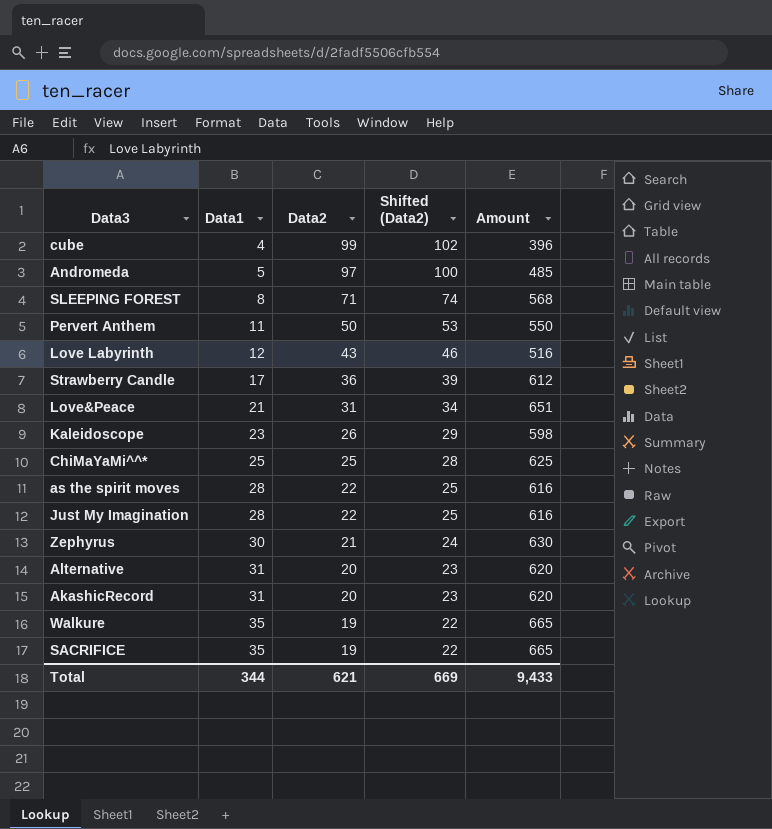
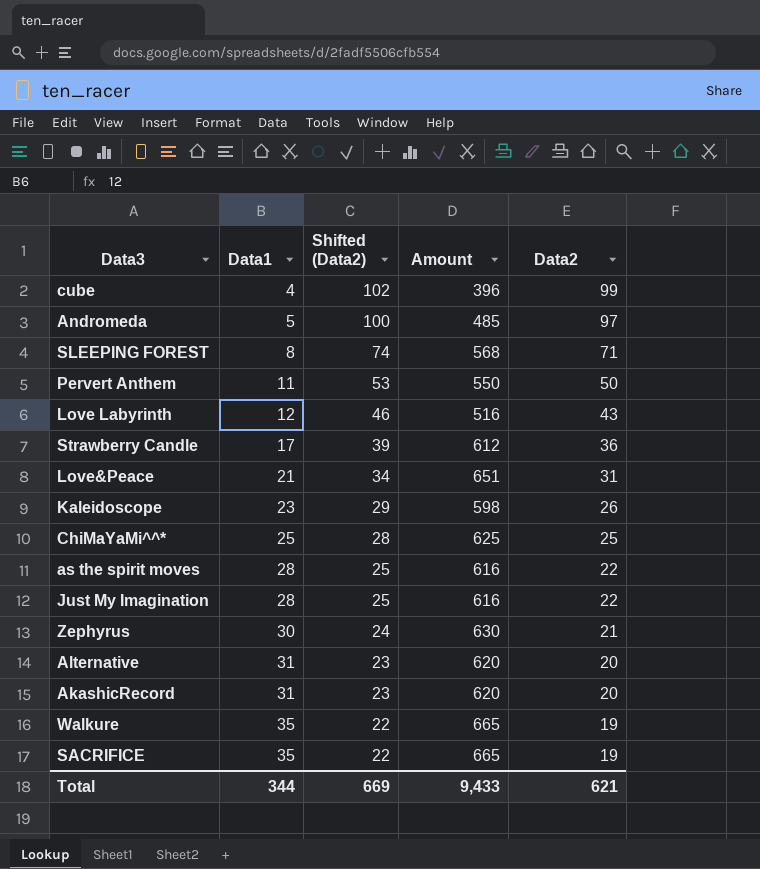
column Data2 | position: 3 -> 5

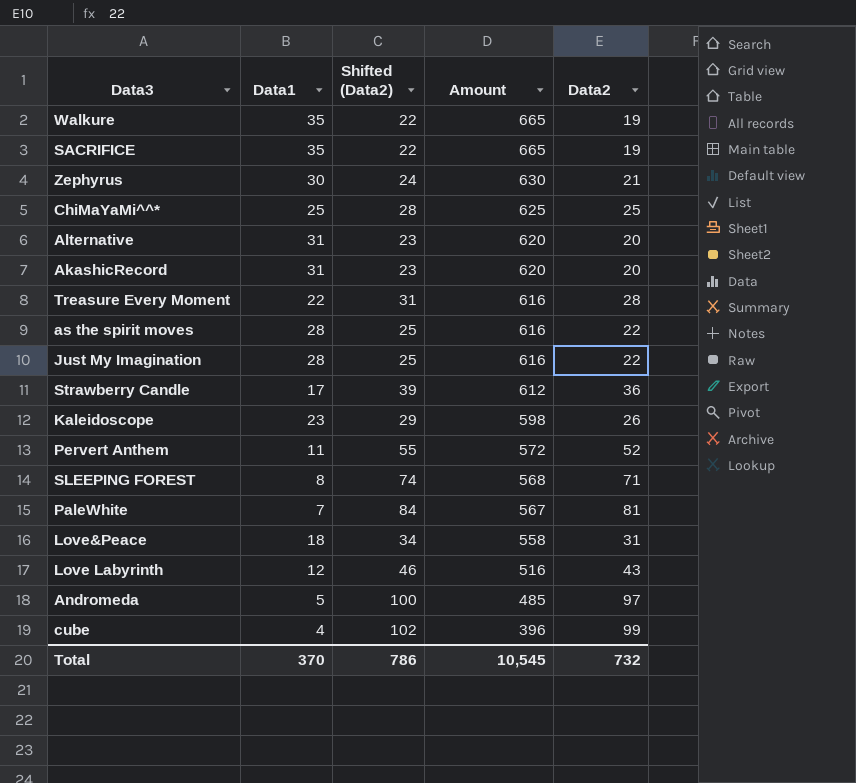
row order: Data1 ascending -> Amount descending
row Treasure Every Moment: none -> 22 | 31 | 616 | 28
Pervert Anthem | Shifted (Data2): 53 -> 55
Pervert Anthem | Amount: 550 -> 572
Pervert Anthem | Data2: 50 -> 52
row PaleWhite: none -> 7 | 84 | 567 | 81
Love&Peace | Data1: 21 -> 18
Love&Peace | Amount: 651 -> 558
Total | Data1: 344 -> 370
Total | Shifted (Data2): 669 -> 786
Total | Amount: 9,433 -> 10,545
Total | Data2: 621 -> 732

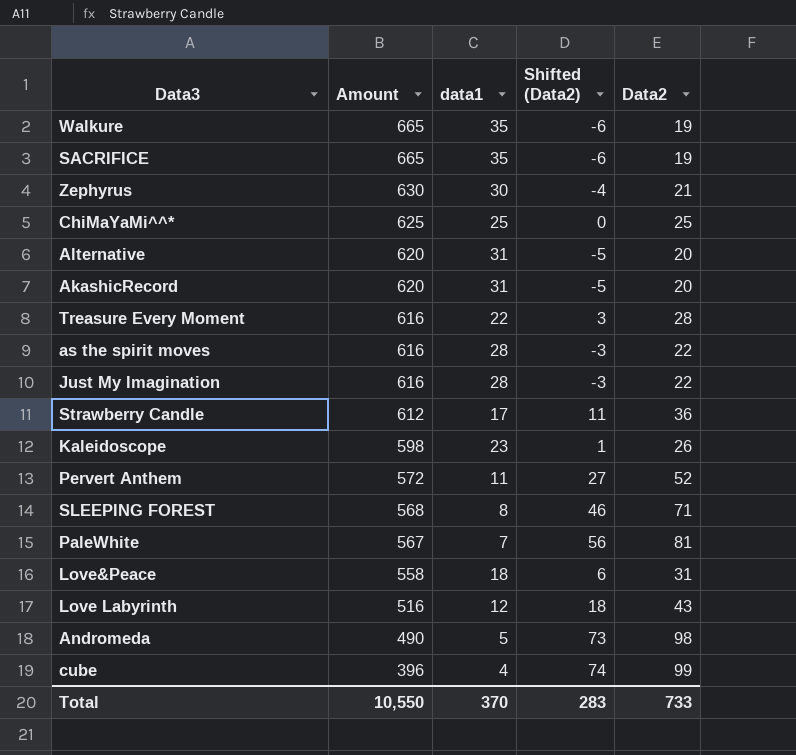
column Amount | position: 4 -> 2
column name: Data1 -> data1
column Shifted (Data2) | formula: [Data2] + 3 -> [Data2] - 25
Andromeda | Amount: 485 -> 490
Andromeda | Data2: 97 -> 98
Total | Amount: 10,545 -> 10,550
Total | Shifted (Data2): 786 -> 283
Total | Data2: 732 -> 733

